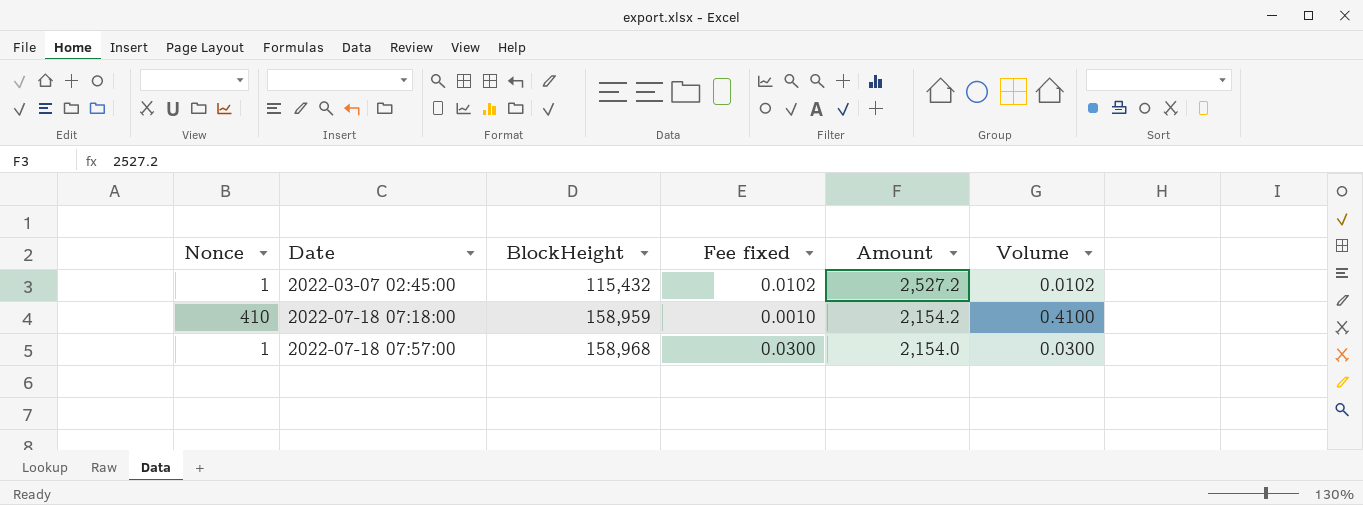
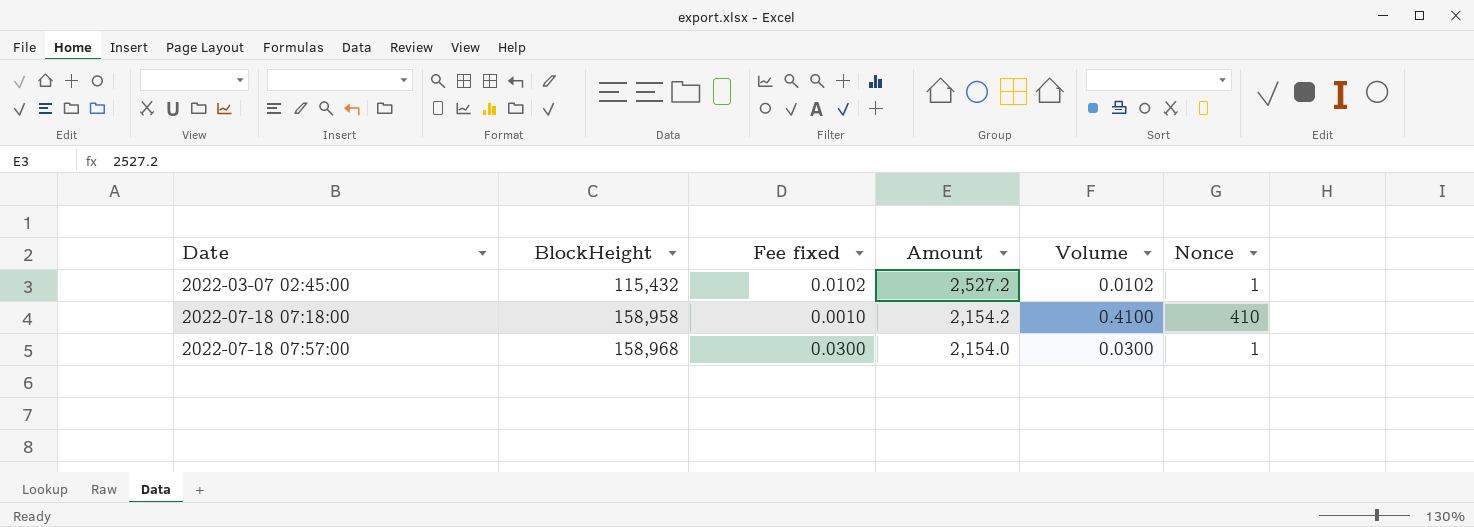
column Nonce | position: 1 -> 6
2022-07-18 07:18:00 | BlockHeight: 158,959 -> 158,958

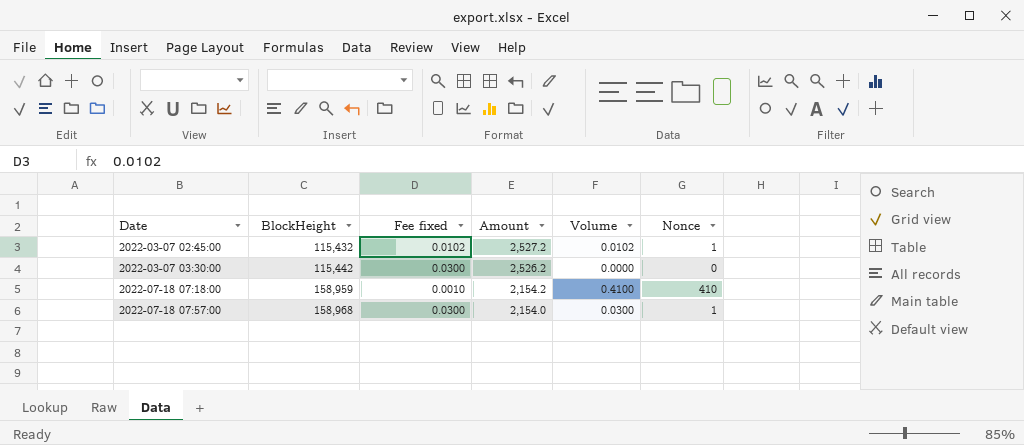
row 2022-03-07 03:30:00: none -> 115,442 | 0.0300 | 2,526.2 | 0.0000 | 0
2022-07-18 07:18:00 | BlockHeight: 158,958 -> 158,959

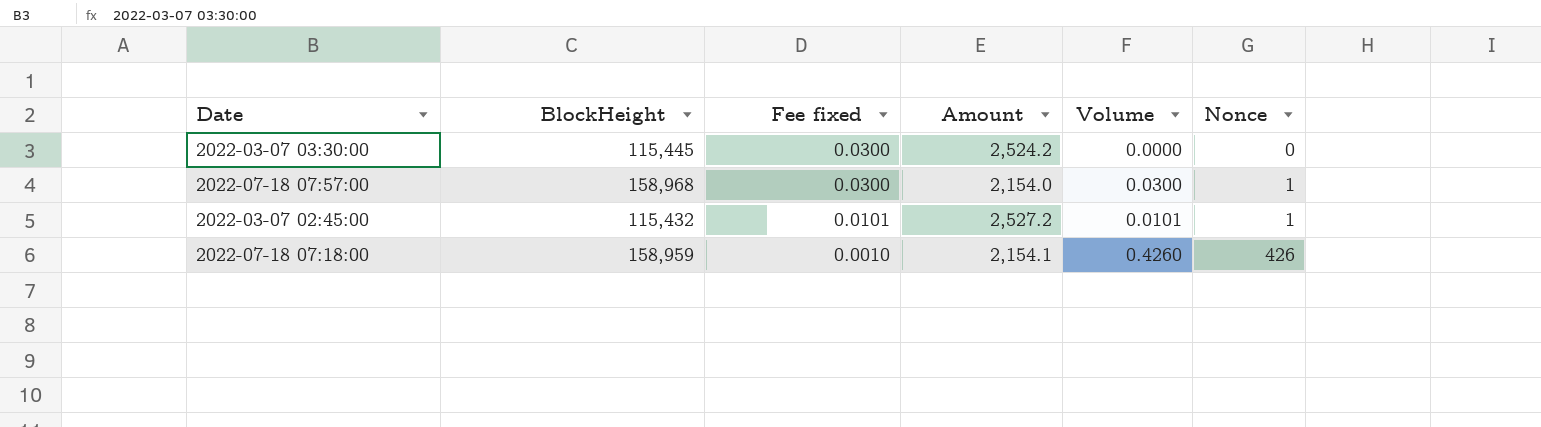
row order: Date ascending -> Fee fixed descending
2022-03-07 03:30:00 | BlockHeight: 115,442 -> 115,445
2022-03-07 03:30:00 | Amount: 2,526.2 -> 2,524.2
2022-03-07 02:45:00 | Fee fixed: 0.0102 -> 0.0101
2022-03-07 02:45:00 | Volume: 0.0102 -> 0.0101
2022-07-18 07:18:00 | Amount: 2,154.2 -> 2,154.1
2022-07-18 07:18:00 | Volume: 0.4100 -> 0.4260
2022-07-18 07:18:00 | Nonce: 410 -> 426

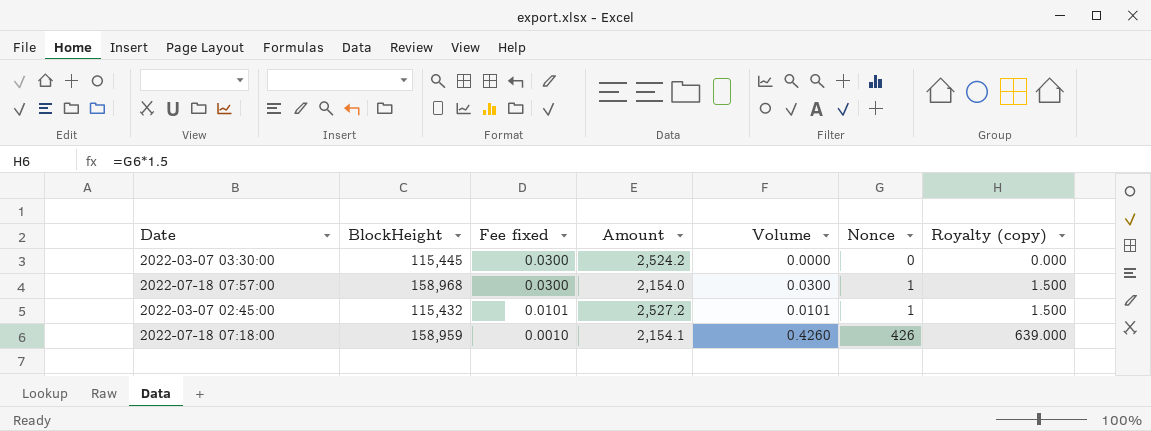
column Royalty (copy) | formula: none -> [Nonce] * 1.5

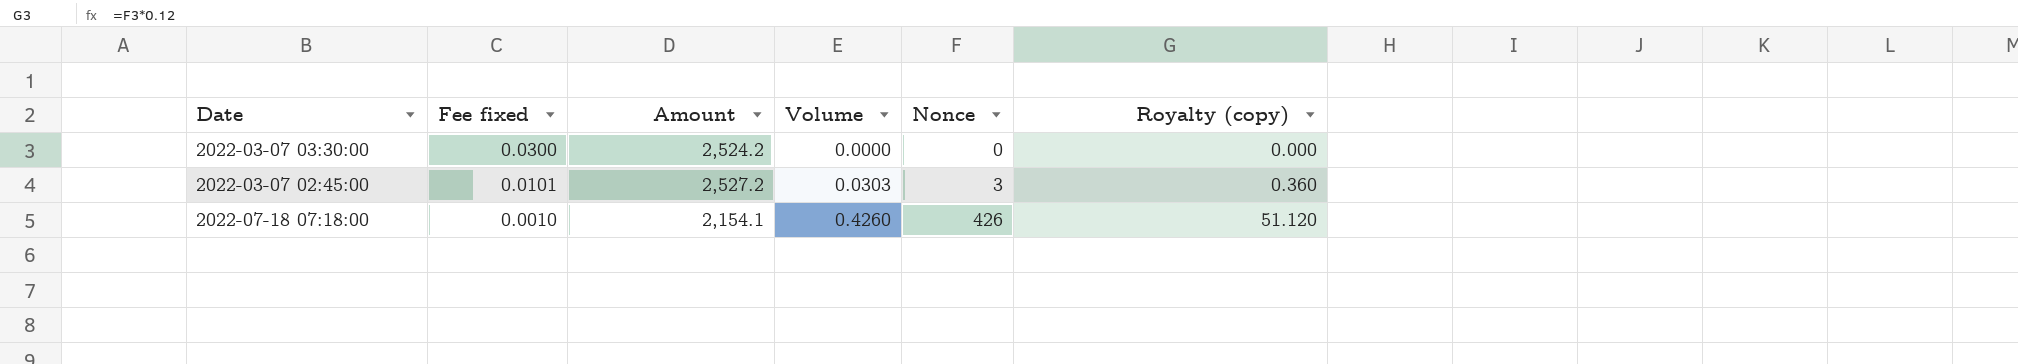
column BlockHeight | position: 2 -> none
column Royalty (copy) | formula: [Nonce] * 1.5 -> [Nonce] * 0.12
row 2022-07-18 07:57:00: 158,968 | 0.0300 | 2,154.0 | 0.0300 | 1 | 1.500 -> none
2022-03-07 02:45:00 | Volume: 0.0101 -> 0.0303
2022-03-07 02:45:00 | Nonce: 1 -> 3

